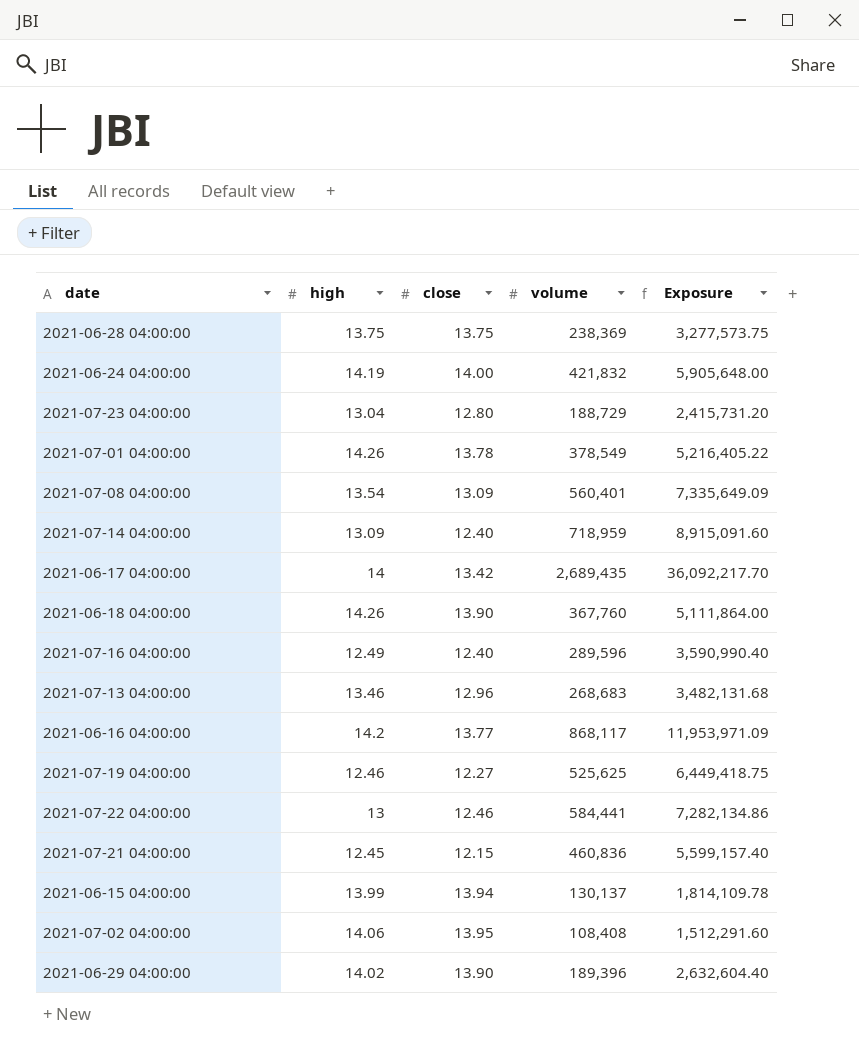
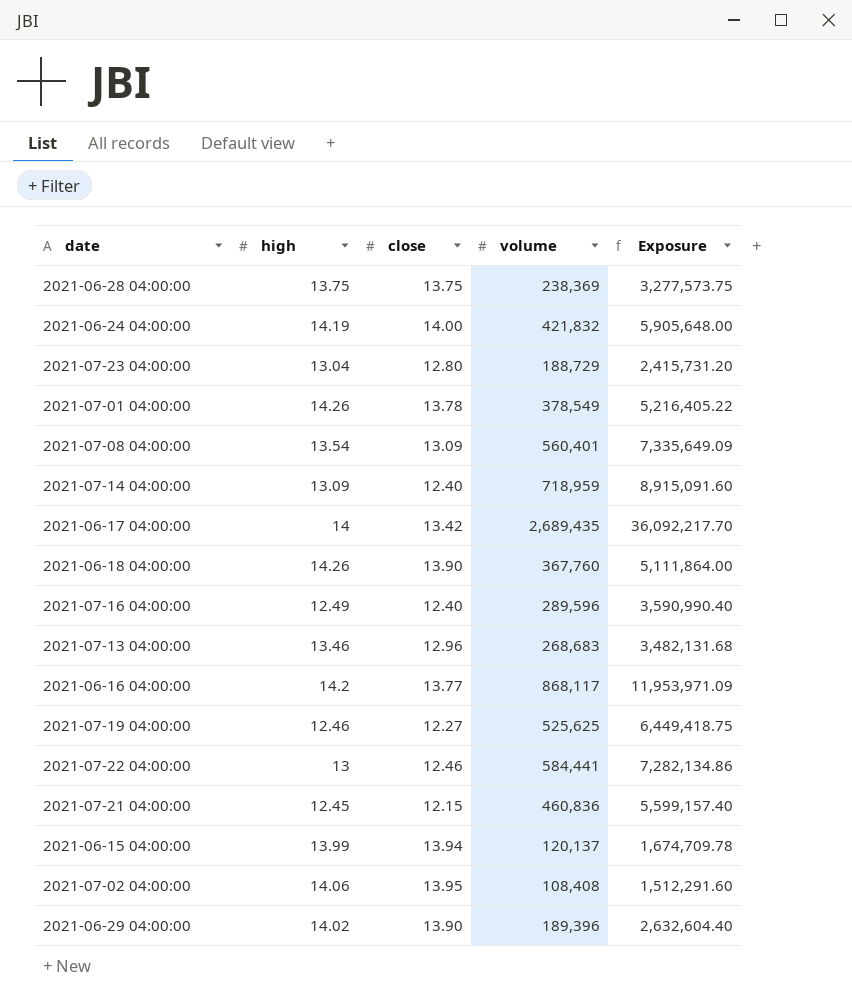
2021-06-15 04:00:00 | volume: 130,137 -> 120,137
2021-06-15 04:00:00 | Exposure: 1,814,109.78 -> 1,674,709.78

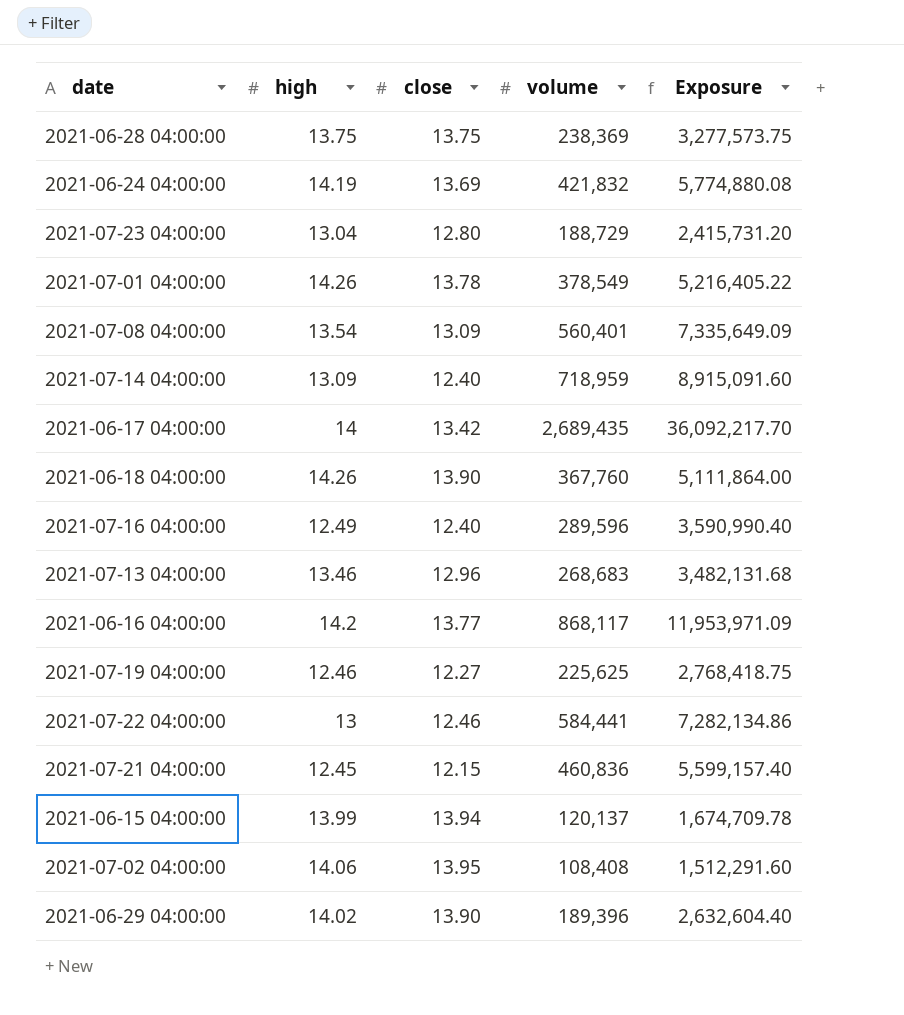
2021-06-24 04:00:00 | close: 14.00 -> 13.69
2021-06-24 04:00:00 | Exposure: 5,905,648.00 -> 5,774,880.08
2021-07-19 04:00:00 | volume: 525,625 -> 225,625
2021-07-19 04:00:00 | Exposure: 6,449,418.75 -> 2,768,418.75

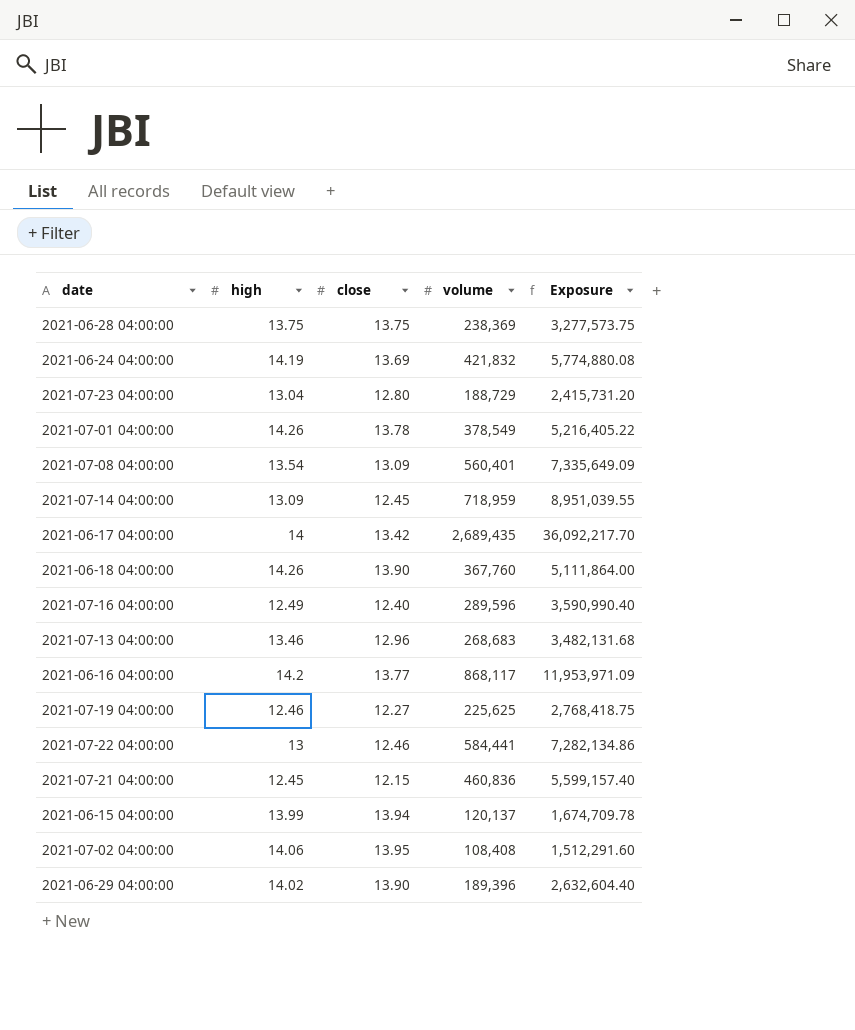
2021-07-14 04:00:00 | close: 12.40 -> 12.45
2021-07-14 04:00:00 | Exposure: 8,915,091.60 -> 8,951,039.55

